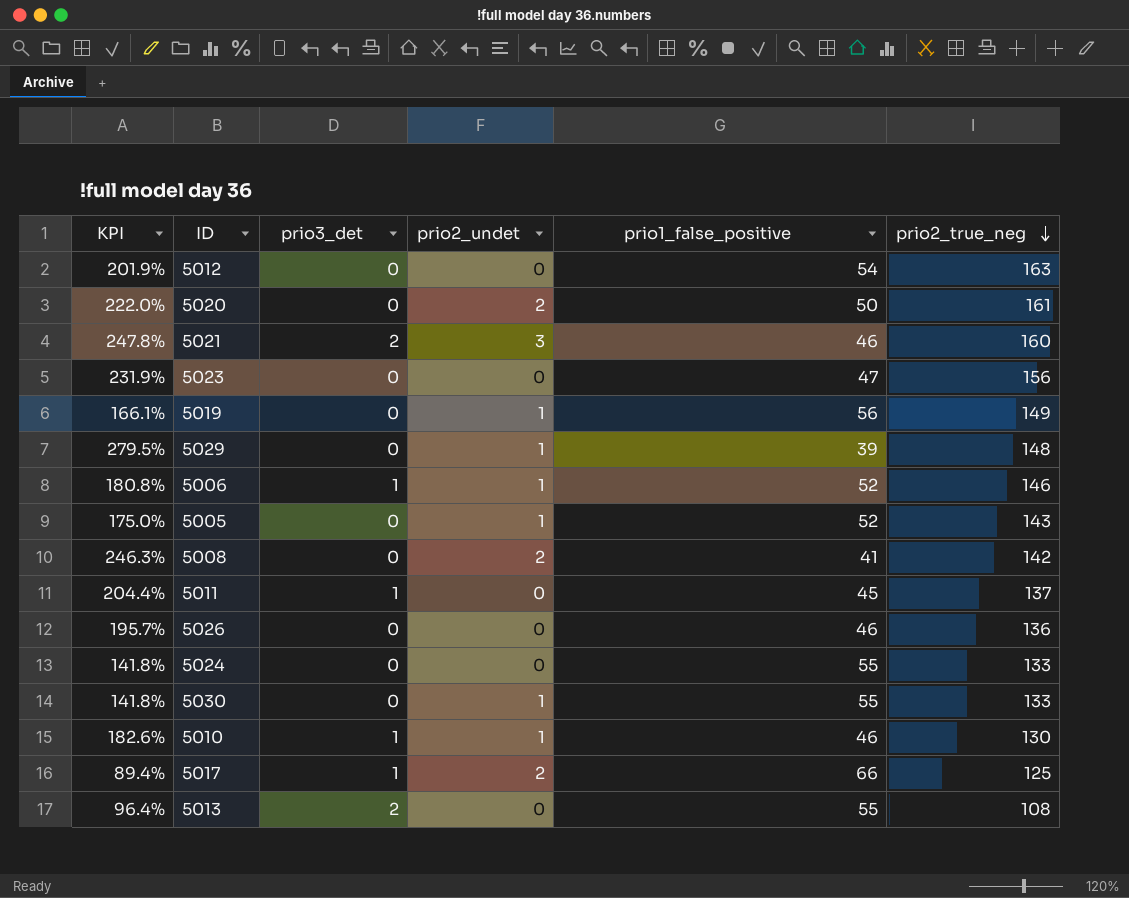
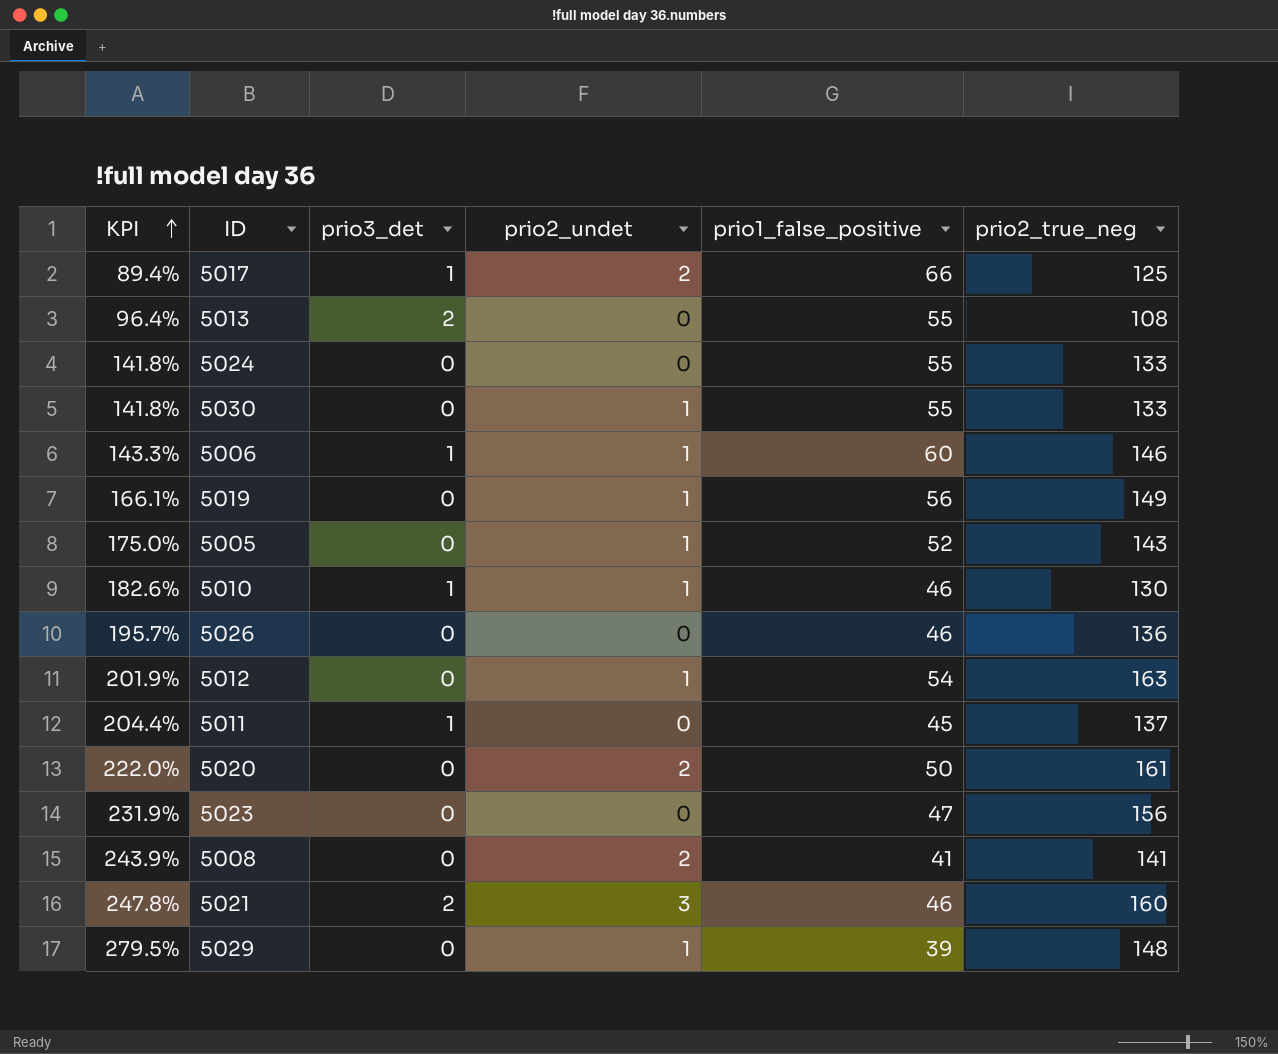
row order: prio2_true_neg descending -> KPI ascending
5006 | KPI: 180.8% -> 143.3%
5006 | prio1_false_positive: 52 -> 60
5012 | prio2_undet: 0 -> 1
5008 | KPI: 246.3% -> 243.9%
5008 | prio2_true_neg: 142 -> 141

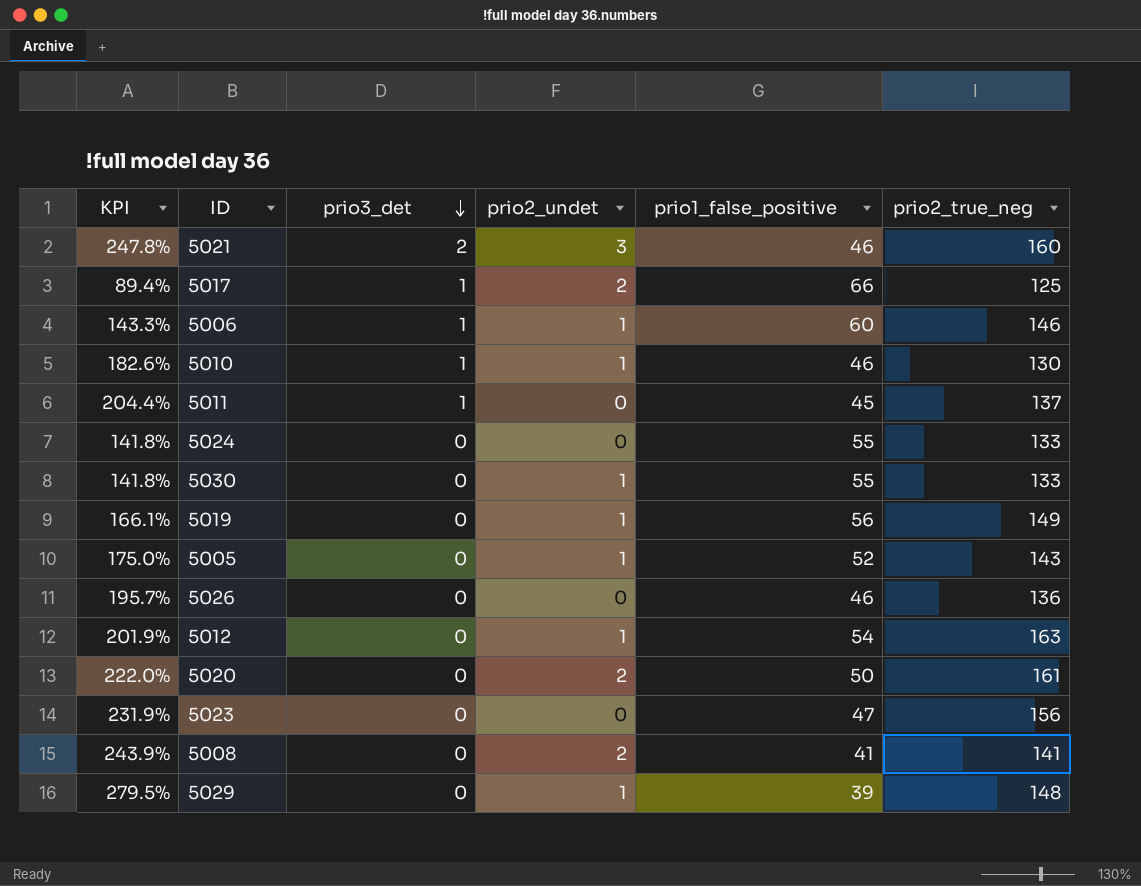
row order: KPI ascending -> prio3_det descending
row 5013: 96.4% | 2 | 0 | 55 | 108 -> none

